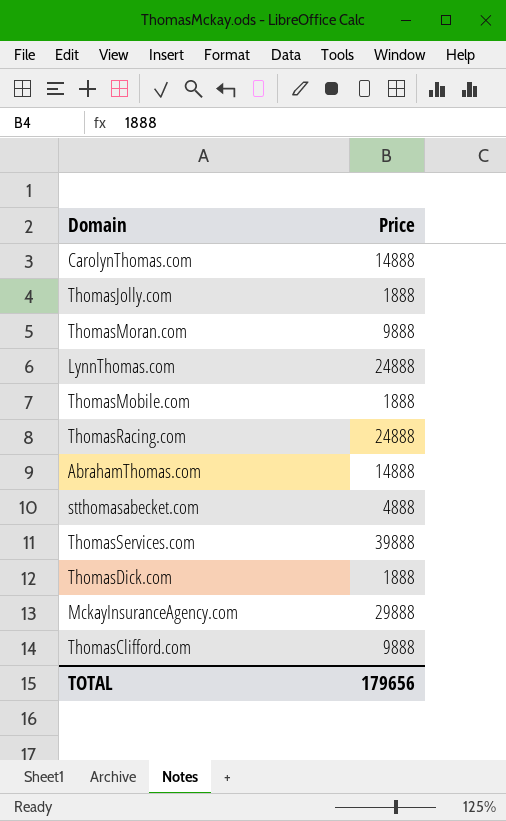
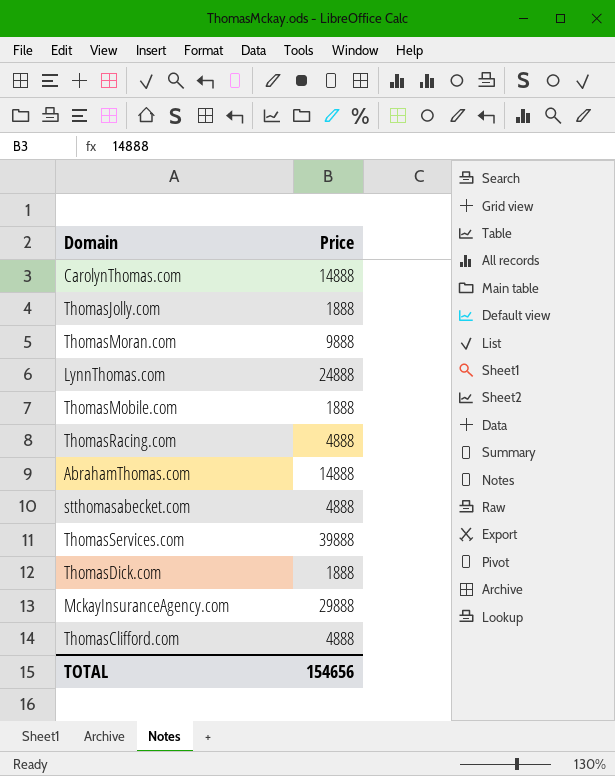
ThomasRacing.com | Price: 24888 -> 4888
ThomasClifford.com | Price: 9888 -> 4888
TOTAL | Price: 179656 -> 154656

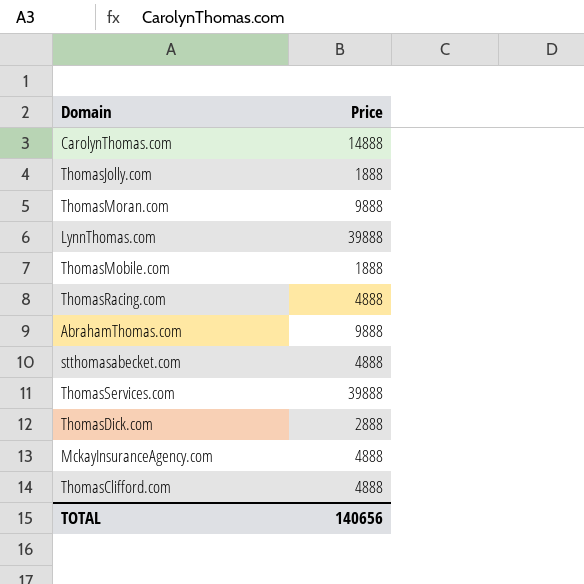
LynnThomas.com | Price: 24888 -> 39888
AbrahamThomas.com | Price: 14888 -> 9888
ThomasDick.com | Price: 1888 -> 2888
MckayInsuranceAgency.com | Price: 29888 -> 4888
TOTAL | Price: 154656 -> 140656

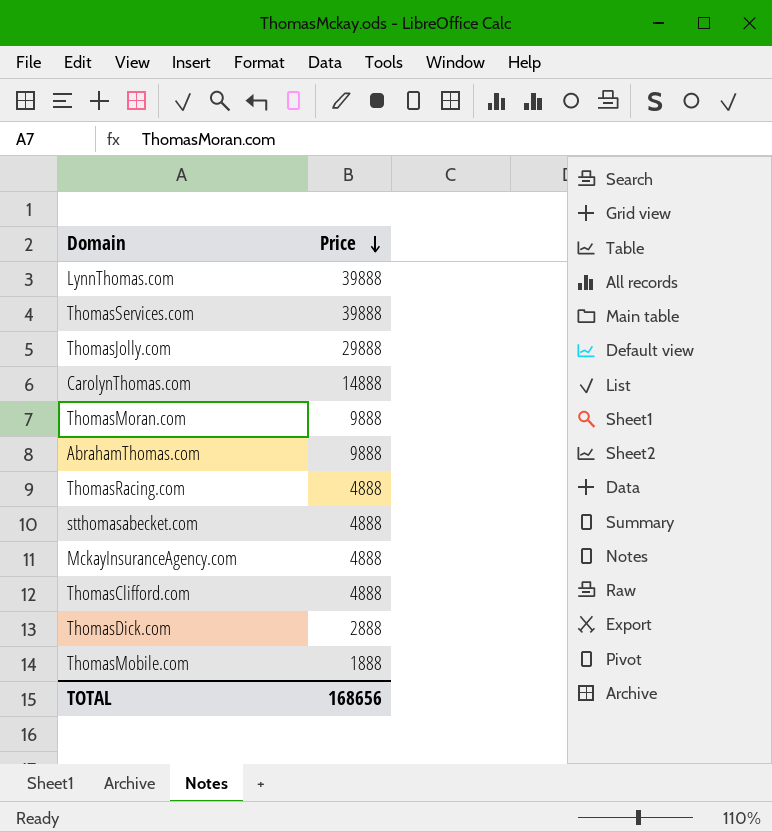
row order: none -> Price descending
ThomasJolly.com | Price: 1888 -> 29888
TOTAL | Price: 140656 -> 168656

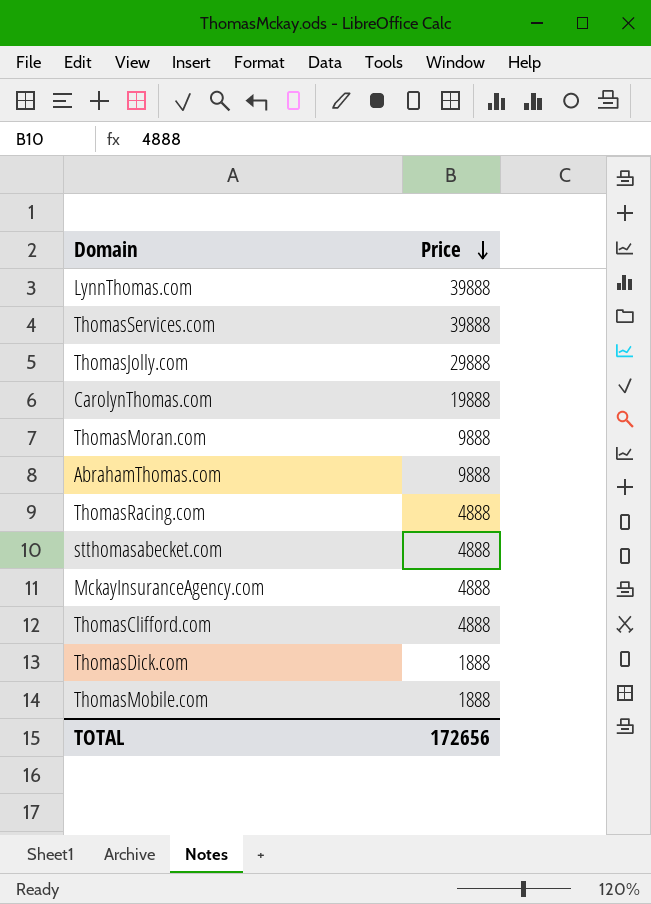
CarolynThomas.com | Price: 14888 -> 19888
ThomasDick.com | Price: 2888 -> 1888
TOTAL | Price: 168656 -> 172656

